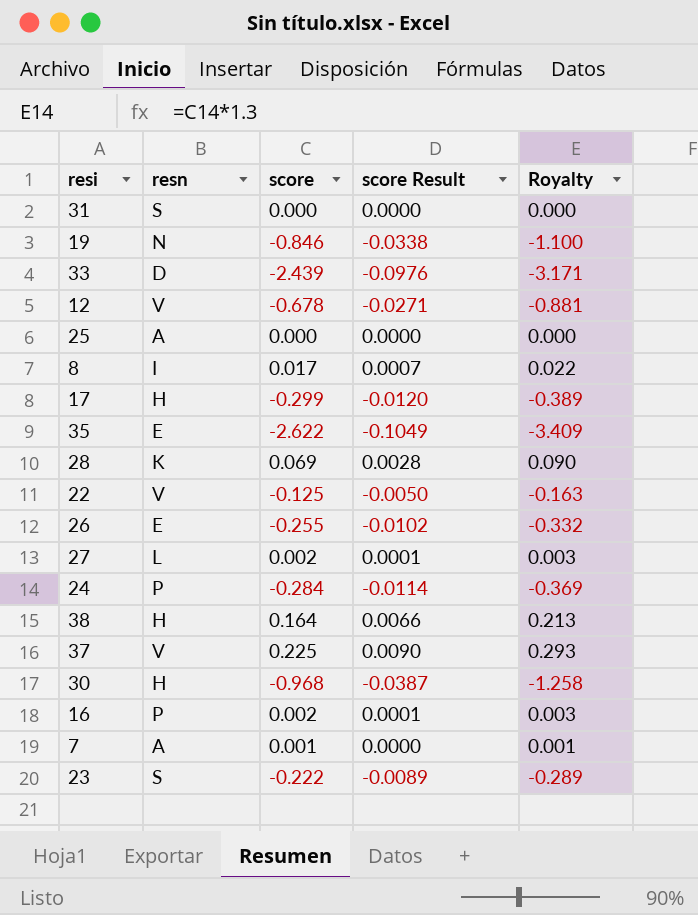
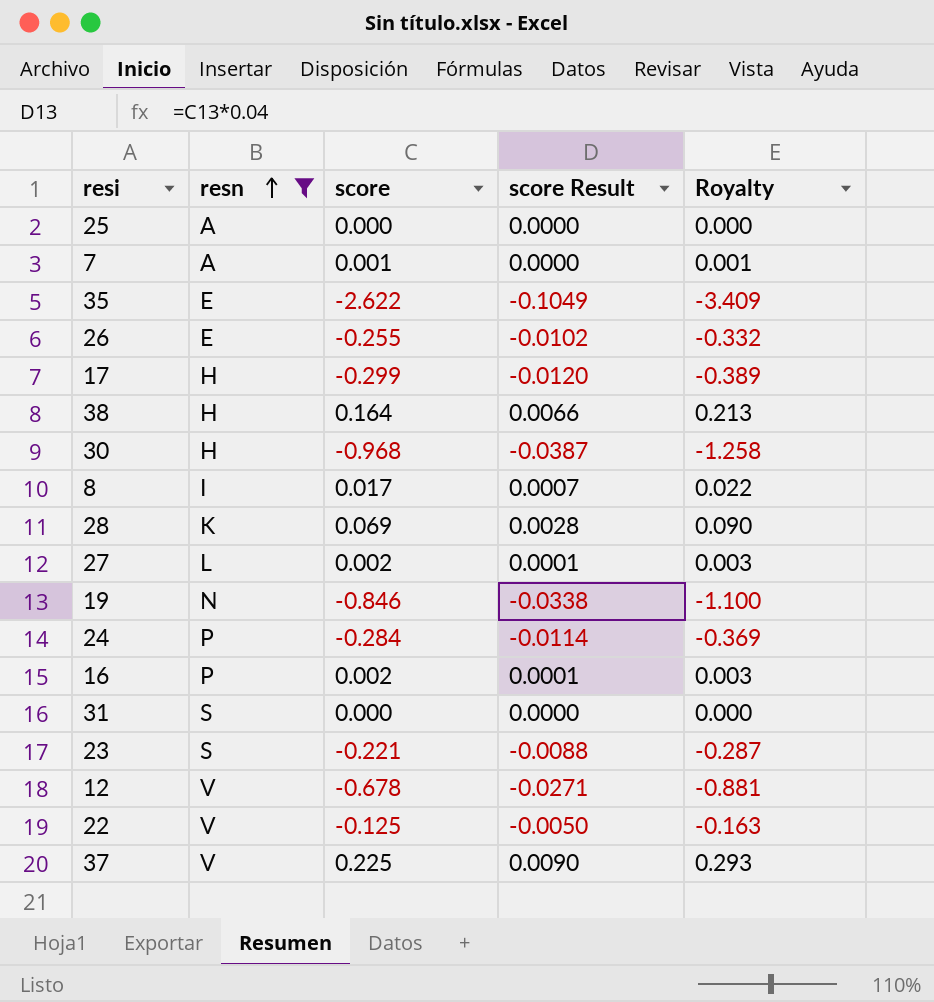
filter: none -> resn != D
row order: none -> resn ascending
23 | score: -0.222 -> -0.221
23 | score Result: -0.0089 -> -0.0088
23 | Royalty: -0.289 -> -0.287

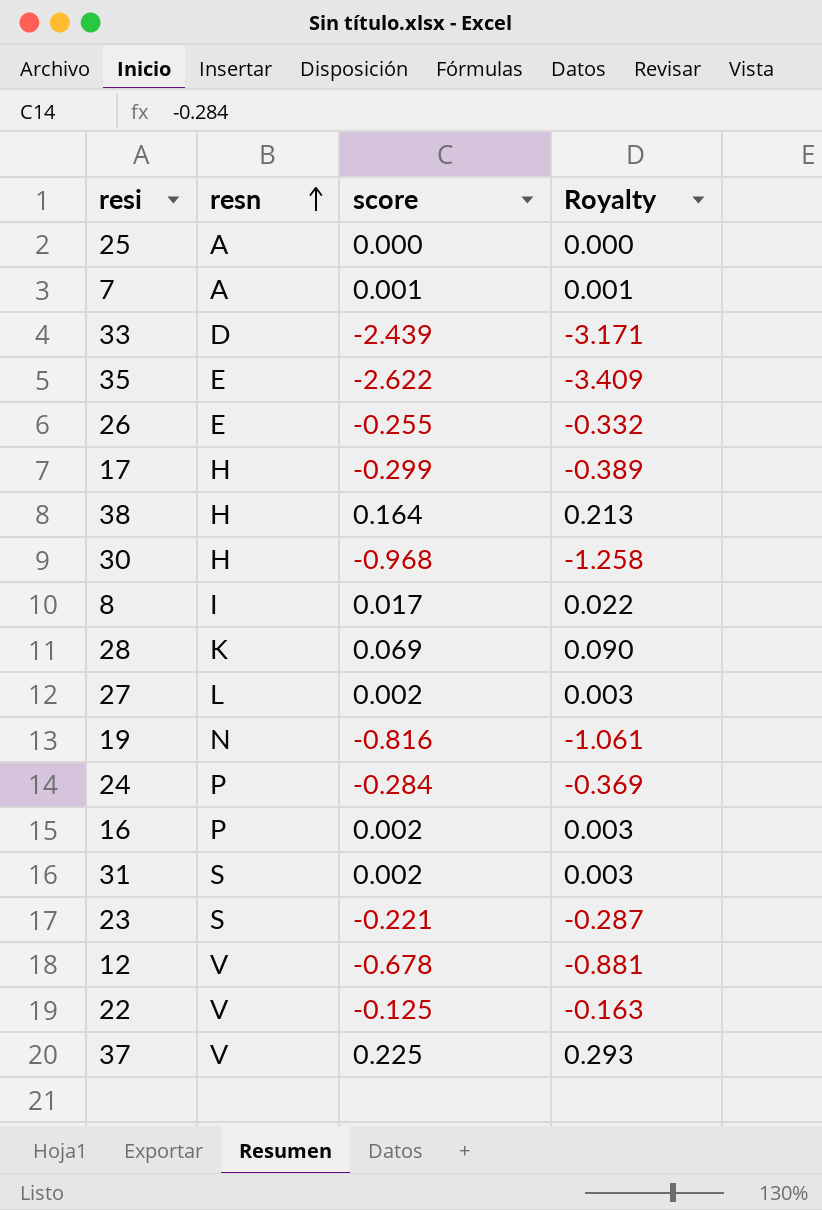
filter: resn != D -> none
column score Result | formula: [score] * 0.04 -> none
19 | score: -0.846 -> -0.816
19 | Royalty: -1.100 -> -1.061
31 | score: 0.000 -> 0.002
31 | Royalty: 0.000 -> 0.003

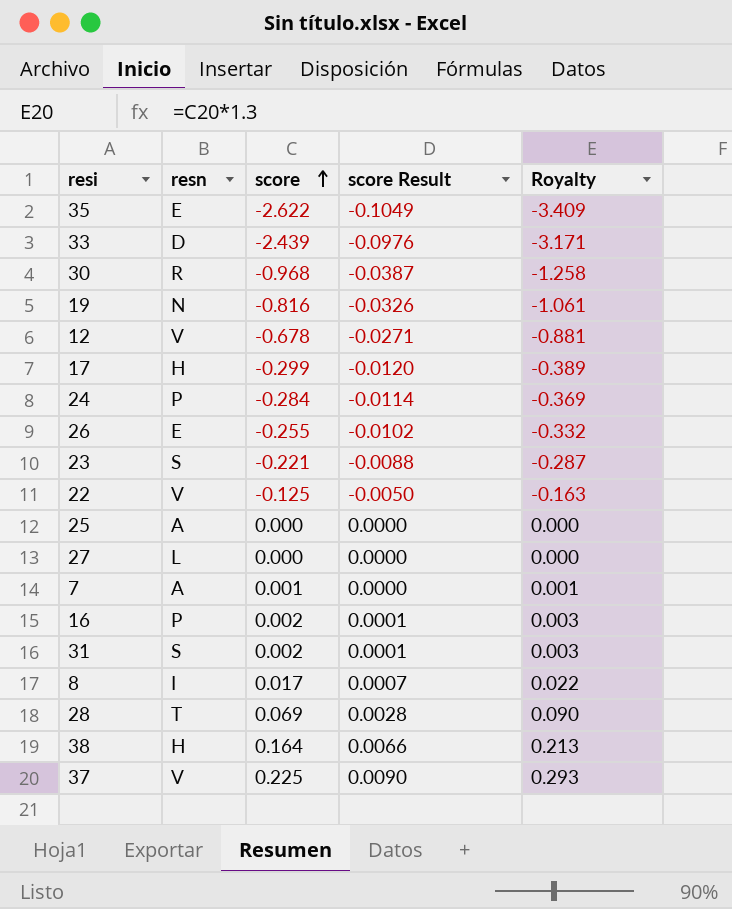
row order: resn ascending -> score ascending
column score Result | formula: none -> [score] * 0.04
30 | resn: H -> R
27 | score: 0.002 -> 0.000
27 | Royalty: 0.003 -> 0.000
28 | resn: K -> T

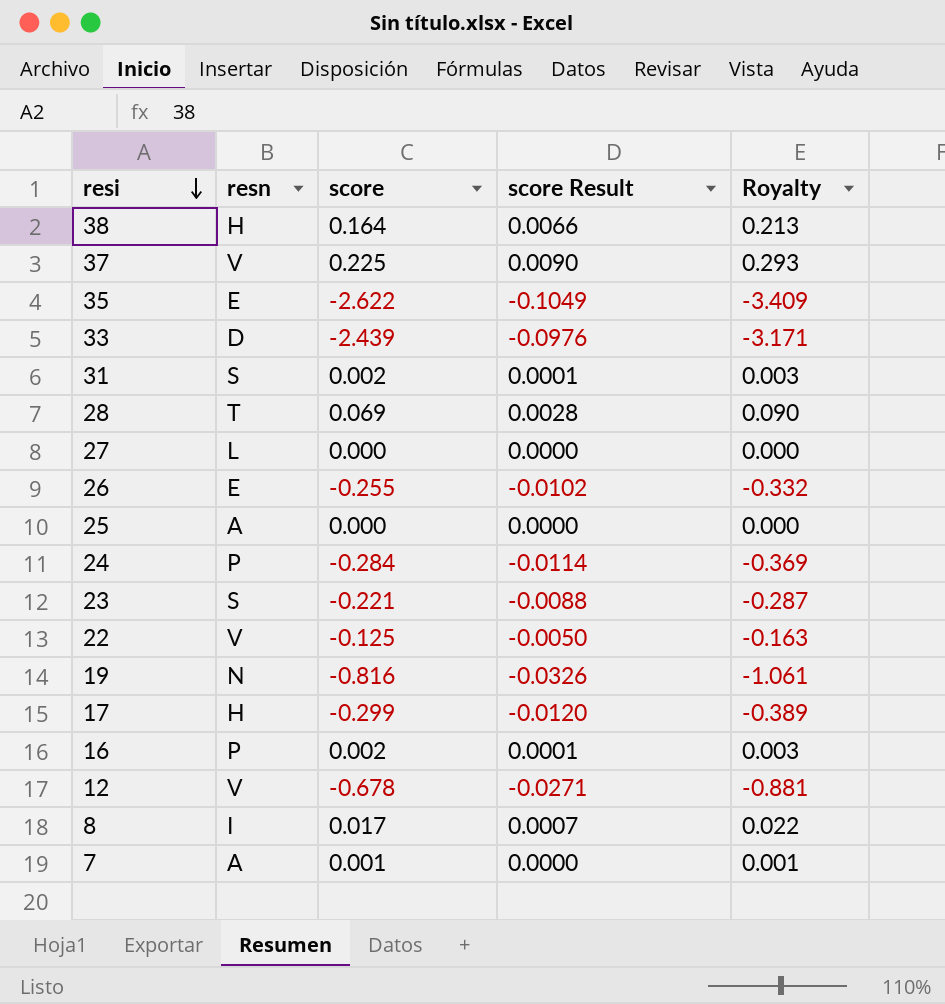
row order: score ascending -> resi descending
row 30: R | -0.968 | -0.0387 | -1.258 -> none

